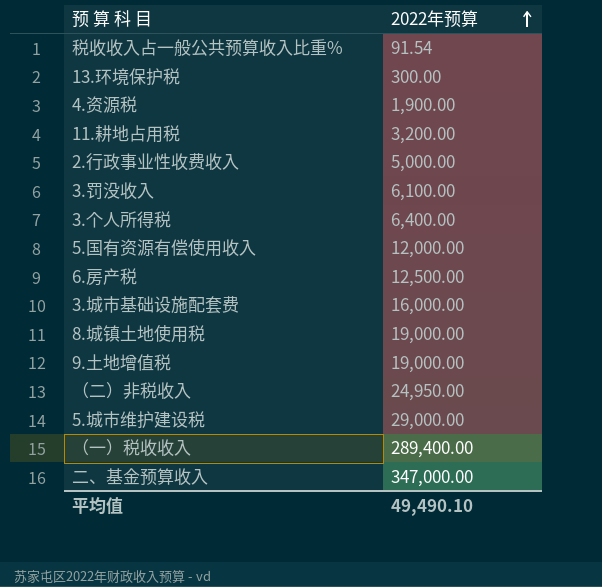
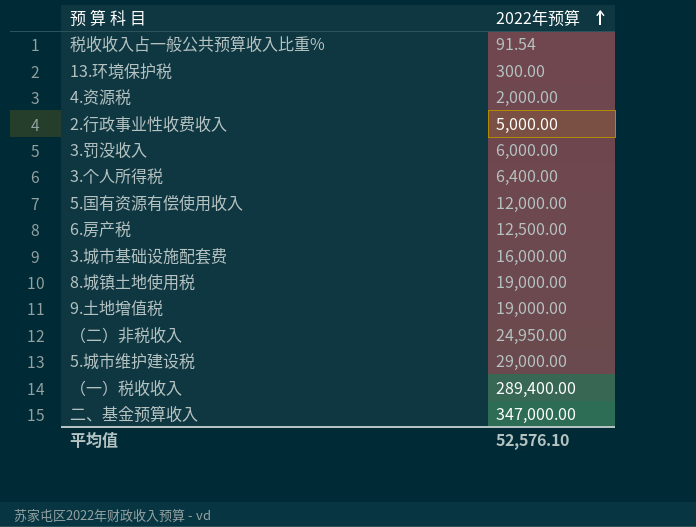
row 11.耕地占用税: 3,200.00 -> none
4.资源税 | 2022年预算: 1,900.00 -> 2,000.00
3.罚没收入 | 2022年预算: 6,100.00 -> 6,000.00
平均值 | 2022年预算: 49,490.10 -> 52,576.10

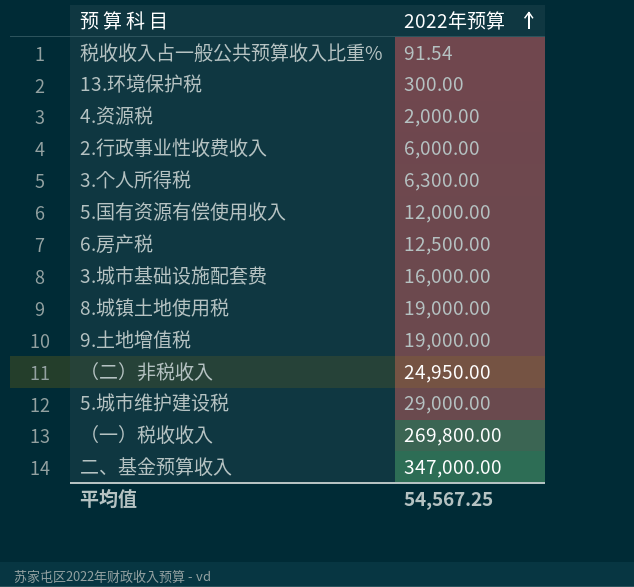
row 3.罚没收入: 6,000.00 -> none
2.行政事业性收费收入 | 2022年预算: 5,000.00 -> 6,000.00
3.个人所得税 | 2022年预算: 6,400.00 -> 6,300.00
（一）税收收入 | 2022年预算: 289,400.00 -> 269,800.00
平均值 | 2022年预算: 52,576.10 -> 54,567.25

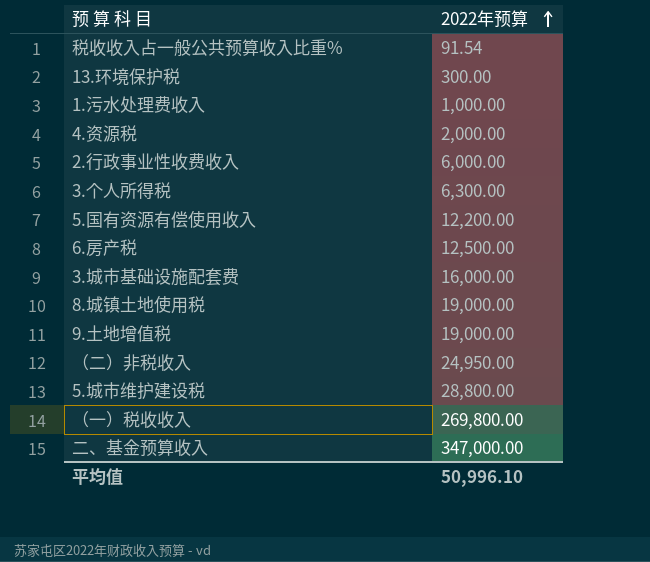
row 1.污水处理费收入: none -> 1,000.00
5.国有资源有偿使用收入 | 2022年预算: 12,000.00 -> 12,200.00
5.城市维护建设税 | 2022年预算: 29,000.00 -> 28,800.00
平均值 | 2022年预算: 54,567.25 -> 50,996.10

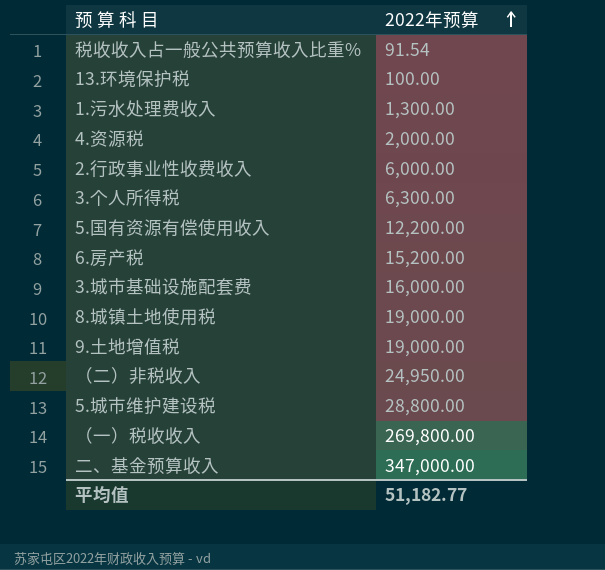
13.环境保护税 | 2022年预算: 300.00 -> 100.00
1.污水处理费收入 | 2022年预算: 1,000.00 -> 1,300.00
6.房产税 | 2022年预算: 12,500.00 -> 15,200.00
平均值 | 2022年预算: 50,996.10 -> 51,182.77

